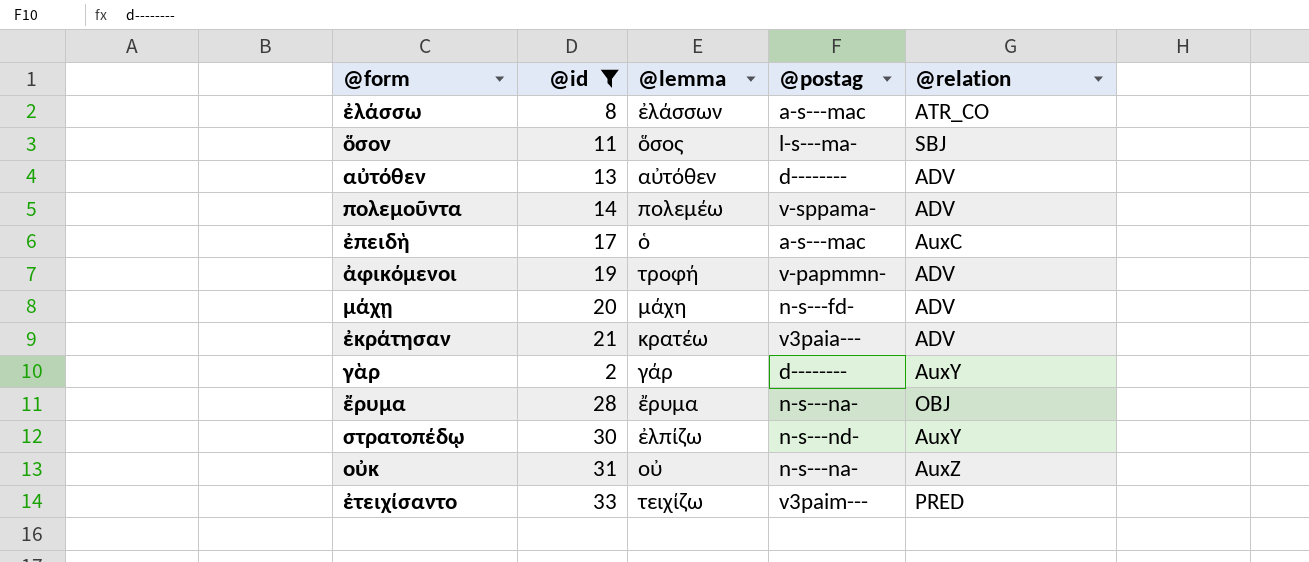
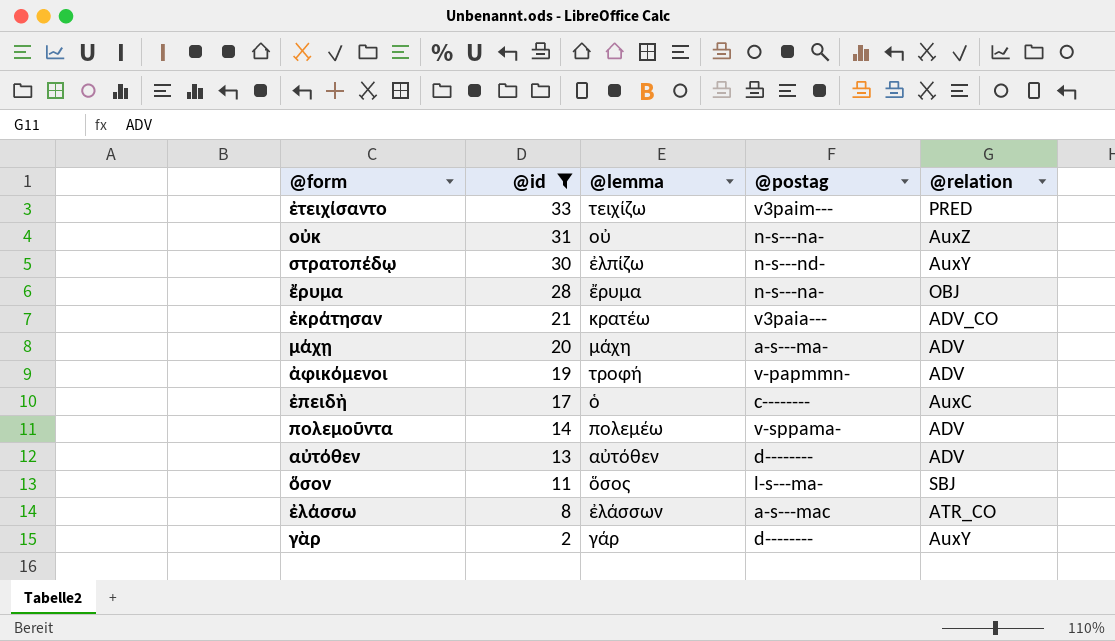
row order: none -> @id descending
ἐκράτησαν | @relation: ADV -> ADV_CO
μάχῃ | @postag: n-s---fd- -> a-s---ma-
ἐπειδὴ | @postag: a-s---mac -> c--------

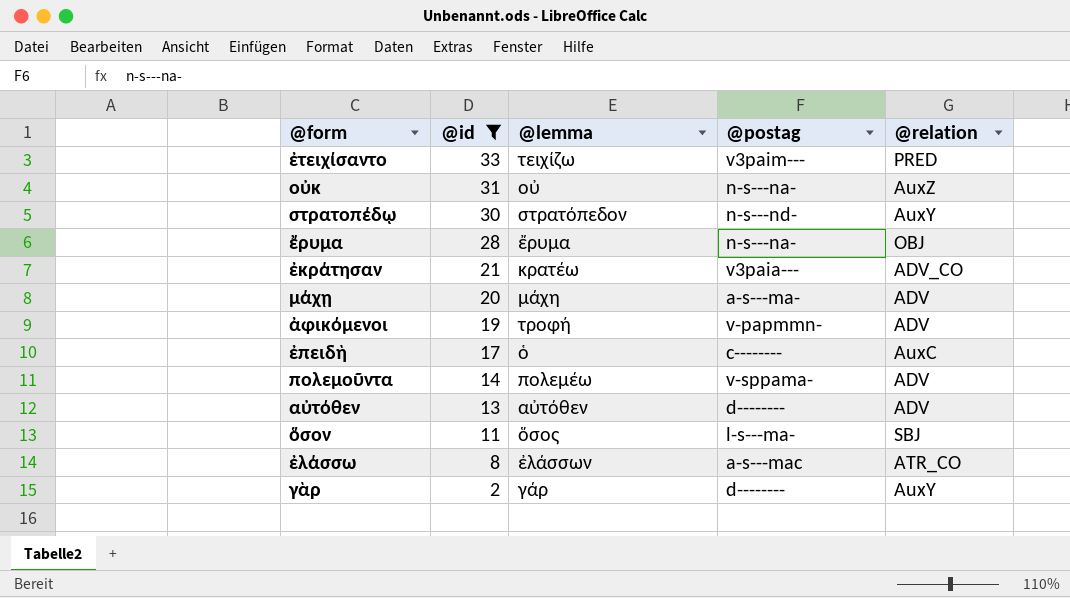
στρατοπέδῳ | @lemma: ἐλπίζω -> στρατόπεδον

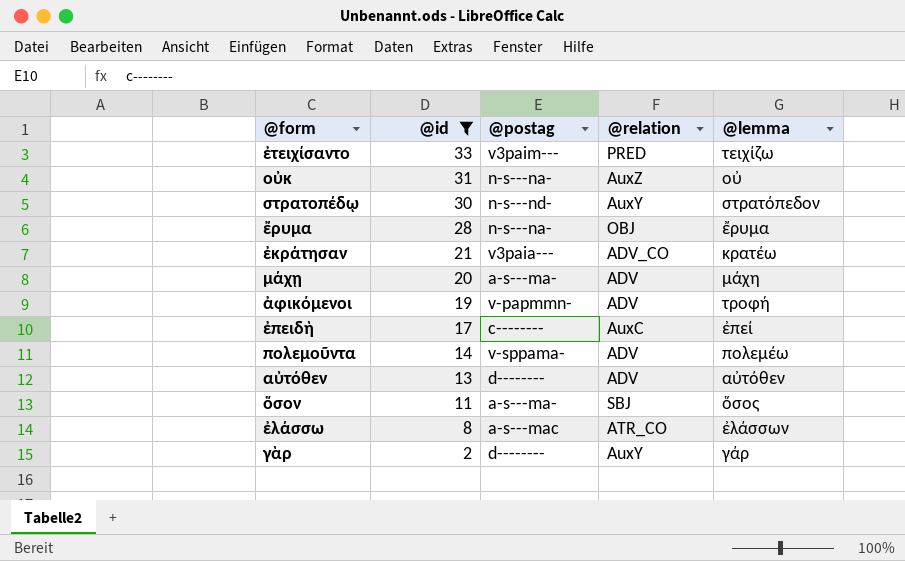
column @lemma | position: 3 -> 5
ἐπειδὴ | @lemma: ὁ -> ἐπεί
ὅσον | @postag: l-s---ma- -> a-s---ma-

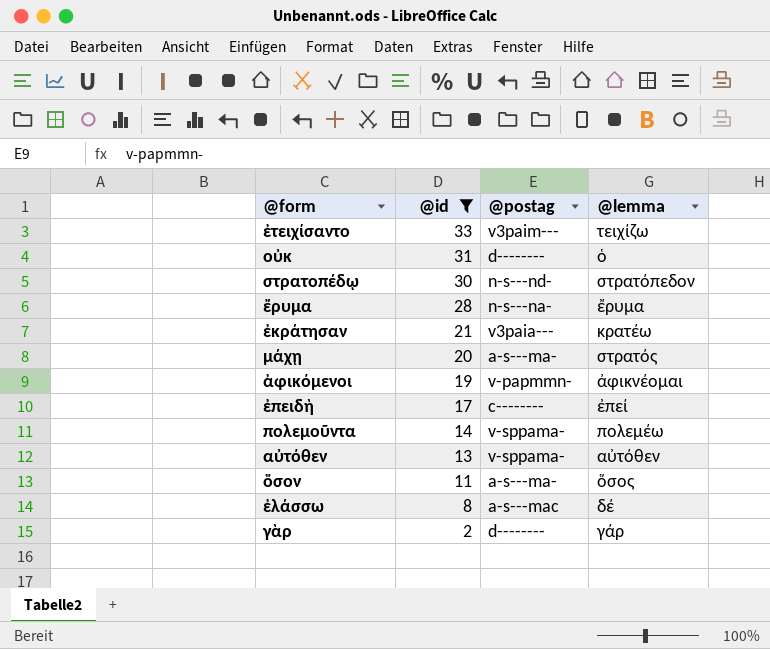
column @relation | position: 4 -> none
οὐκ | @postag: n-s---na- -> d--------
οὐκ | @lemma: οὐ -> ὁ
μάχῃ | @lemma: μάχη -> στρατός
ἀφικόμενοι | @lemma: τροφή -> ἀφικνέομαι
αὐτόθεν | @postag: d-------- -> v-sppama-
ἐλάσσω | @lemma: ἐλάσσων -> δέ

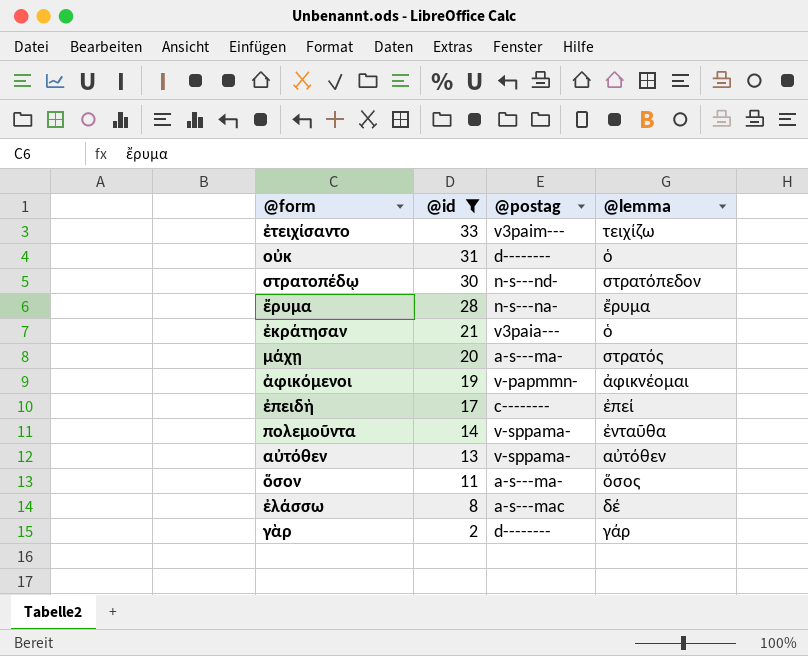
ἐκράτησαν | @lemma: κρατέω -> ὁ
πολεμοῦντα | @lemma: πολεμέω -> ἐνταῦθα

